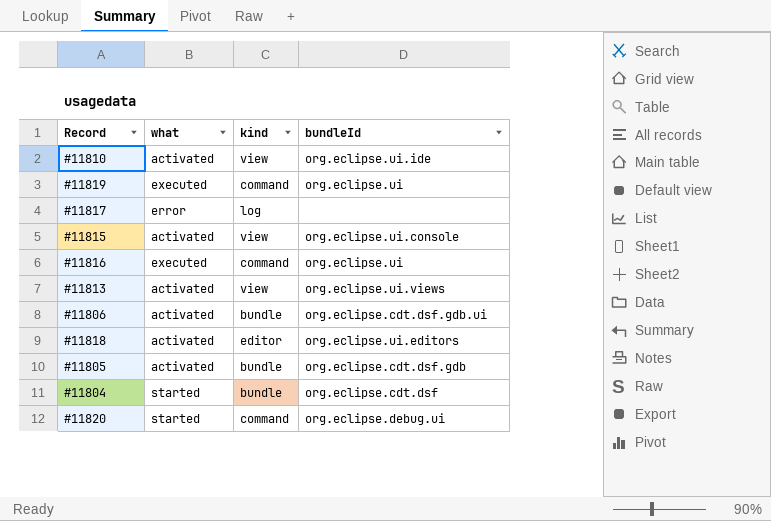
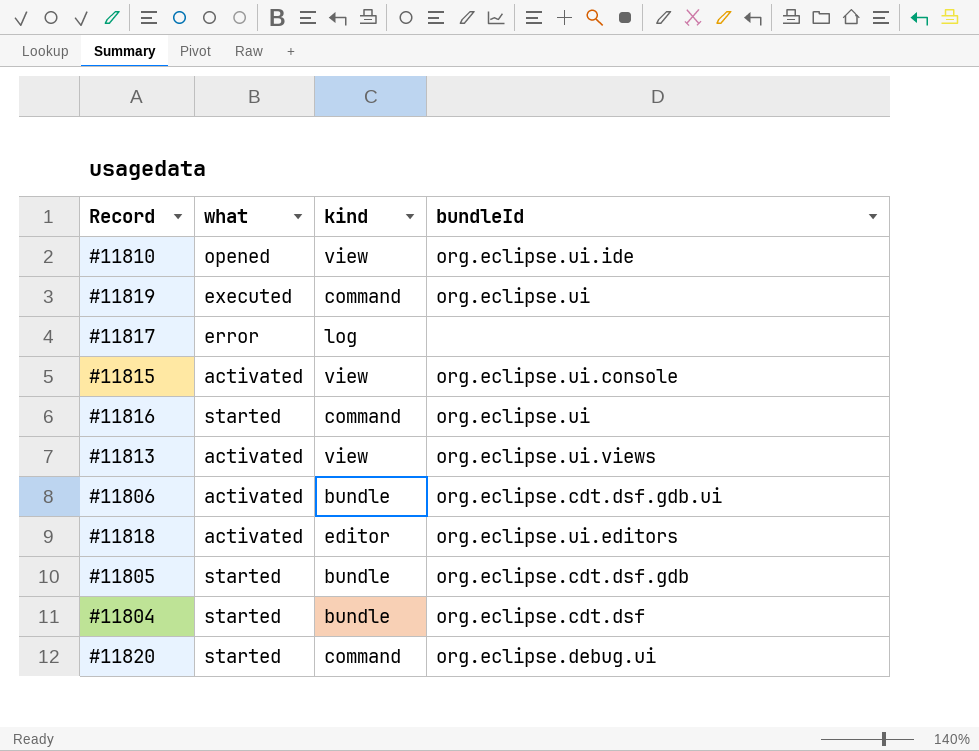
#11810 | what: activated -> opened
#11816 | what: executed -> started
#11805 | what: activated -> started

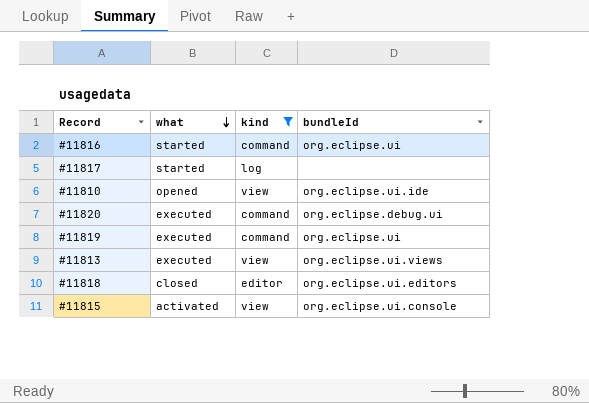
filter: none -> kind != bundle
row order: none -> what descending
#11817 | what: error -> started
#11820 | what: started -> executed
#11813 | what: activated -> executed
#11818 | what: activated -> closed

